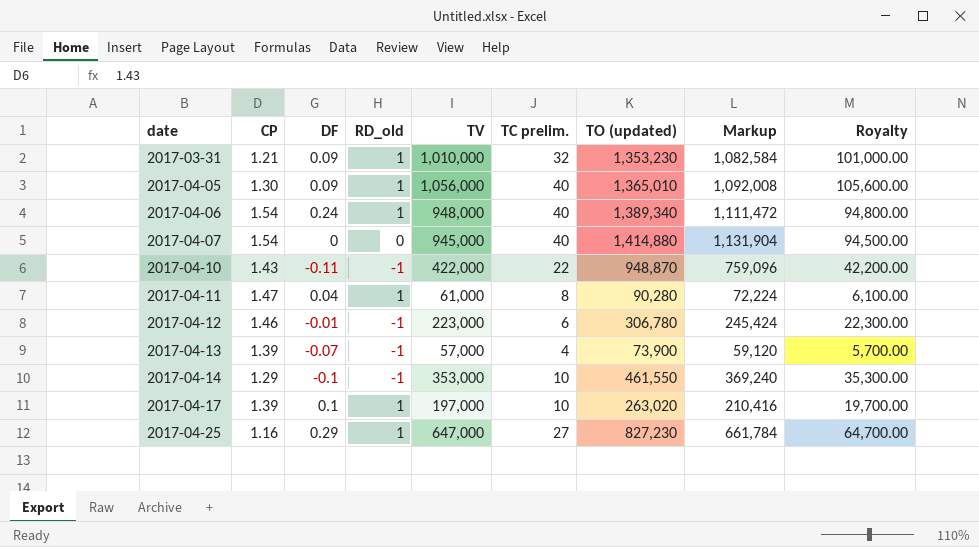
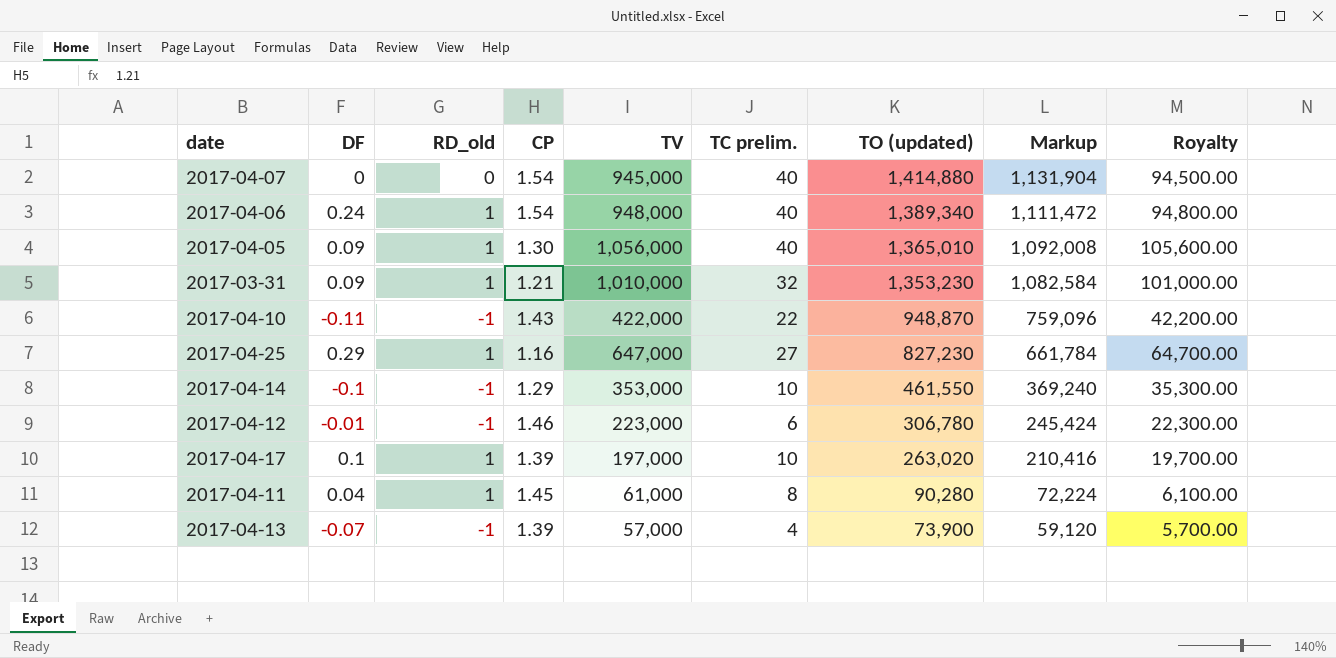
row order: date ascending -> TO (updated) descending
column CP | position: 2 -> 4
2017-04-11 | CP: 1.47 -> 1.45

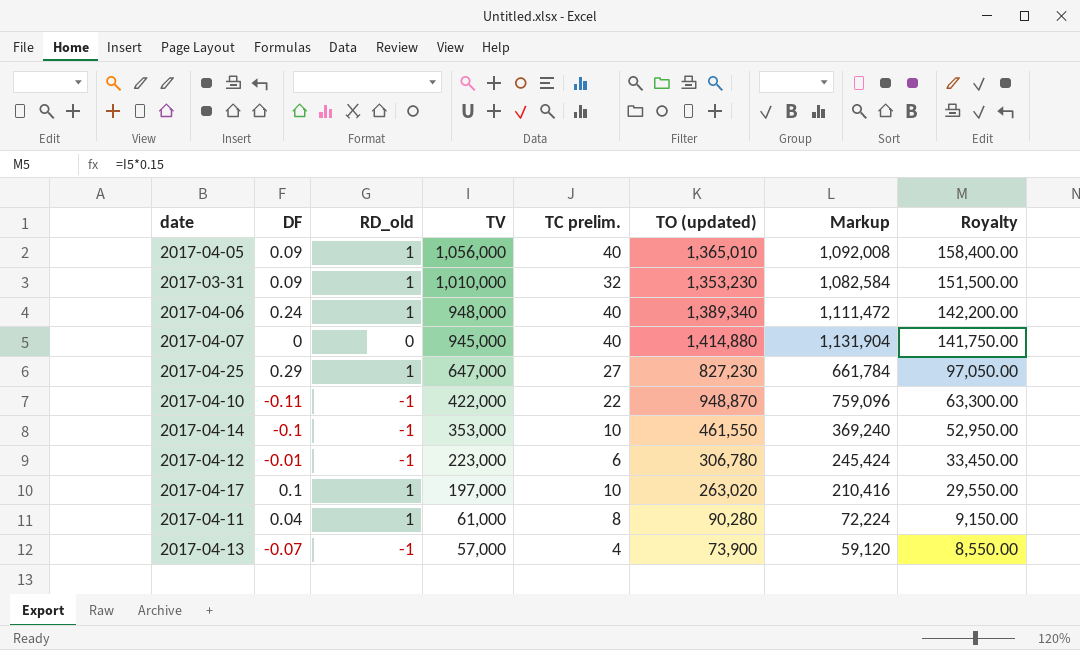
row order: TO (updated) descending -> TV descending
column CP | position: 4 -> none
column Royalty | formula: [TV] * 0.1 -> [TV] * 0.15

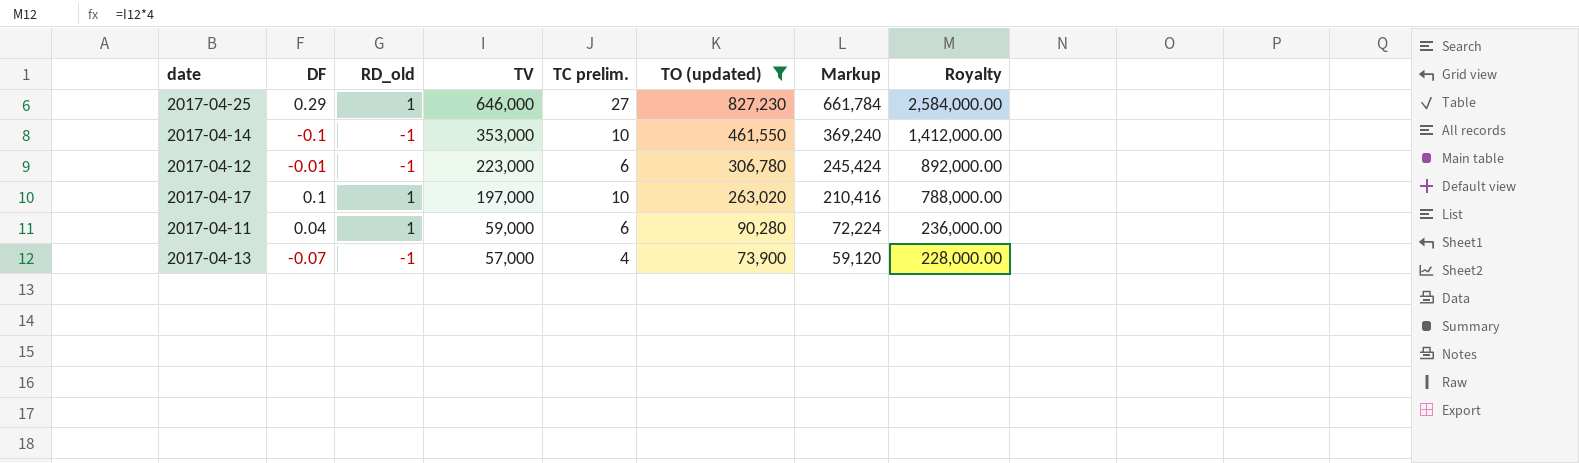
filter: none -> TO (updated) <= 827,230
column Royalty | formula: [TV] * 0.15 -> [TV] * 4
2017-04-25 | TV: 647,000 -> 646,000
2017-04-11 | TV: 61,000 -> 59,000
2017-04-11 | TC prelim.: 8 -> 6

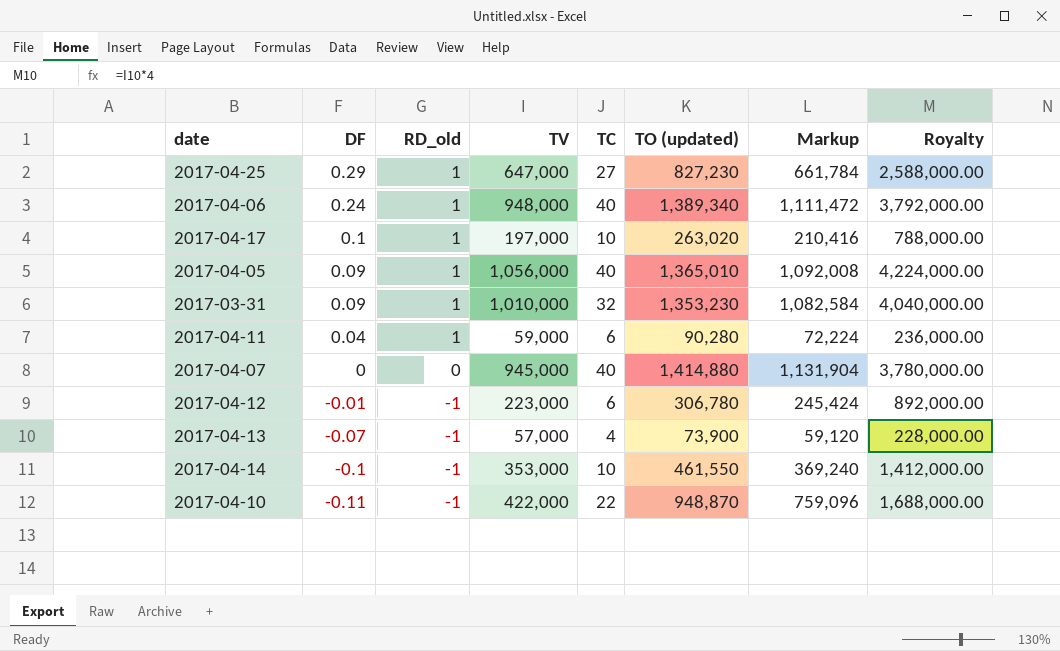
filter: TO (updated) <= 827,230 -> none
row order: TV descending -> DF descending
column name: TC prelim. -> TC
2017-04-25 | TV: 646,000 -> 647,000
2017-04-25 | Royalty: 2,584,000.00 -> 2,588,000.00

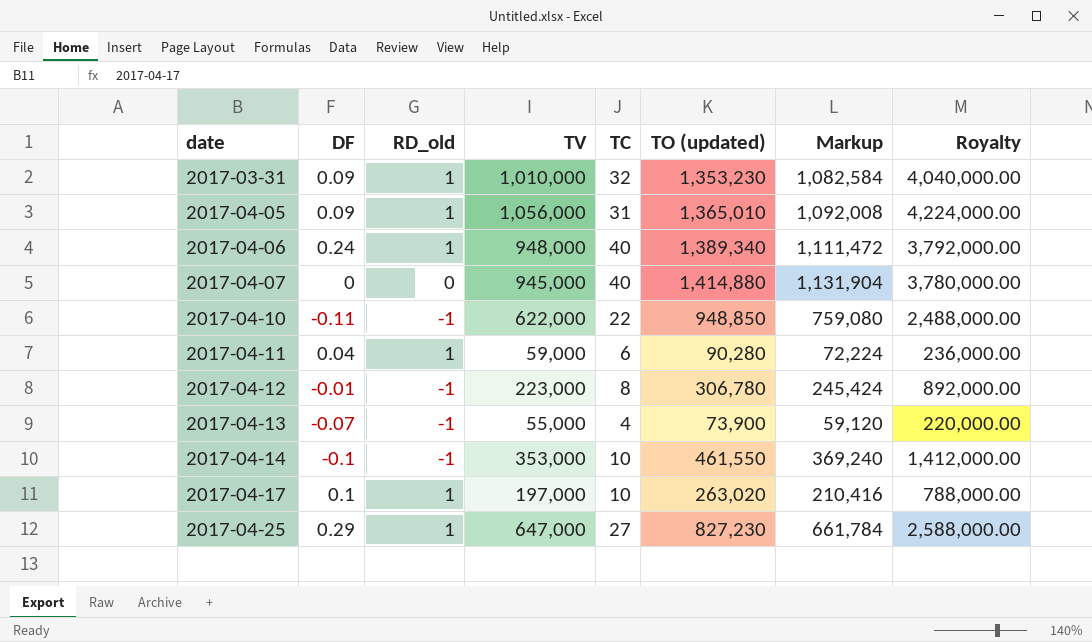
row order: DF descending -> date ascending
2017-04-05 | TC: 40 -> 31
2017-04-10 | TV: 422,000 -> 622,000
2017-04-10 | TO (updated): 948,870 -> 948,850
2017-04-10 | Markup: 759,096 -> 759,080
2017-04-10 | Royalty: 1,688,000.00 -> 2,488,000.00
2017-04-12 | TC: 6 -> 8
2017-04-13 | TV: 57,000 -> 55,000
2017-04-13 | Royalty: 228,000.00 -> 220,000.00

